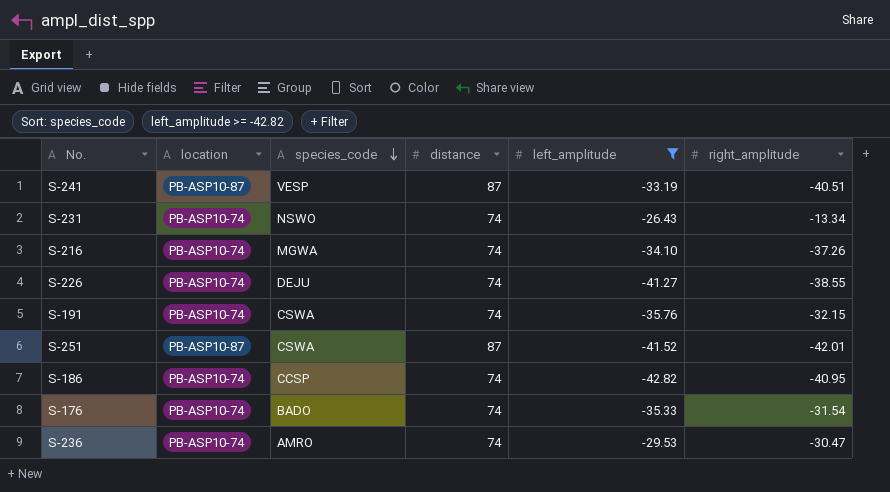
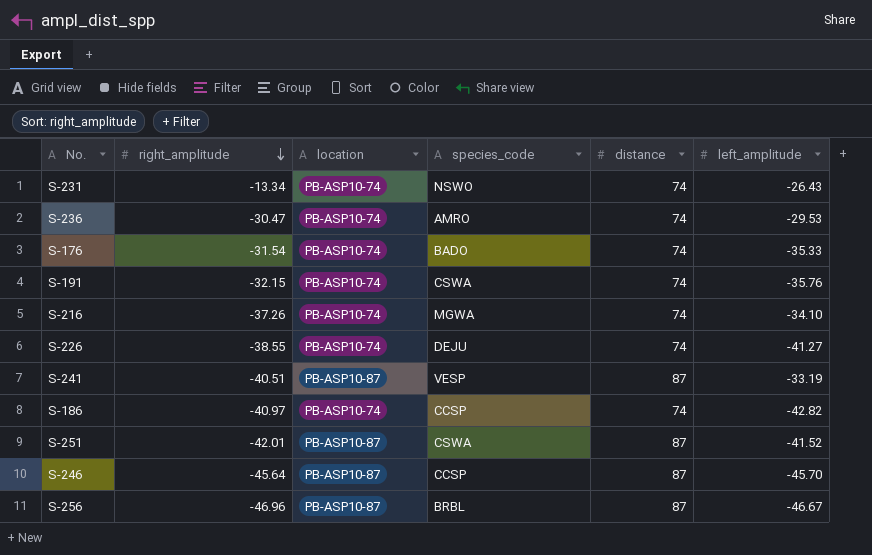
filter: left_amplitude >= -42.82 -> none
row order: species_code descending -> right_amplitude descending
column right_amplitude | position: 6 -> 2
S-186 | right_amplitude: -40.95 -> -40.97

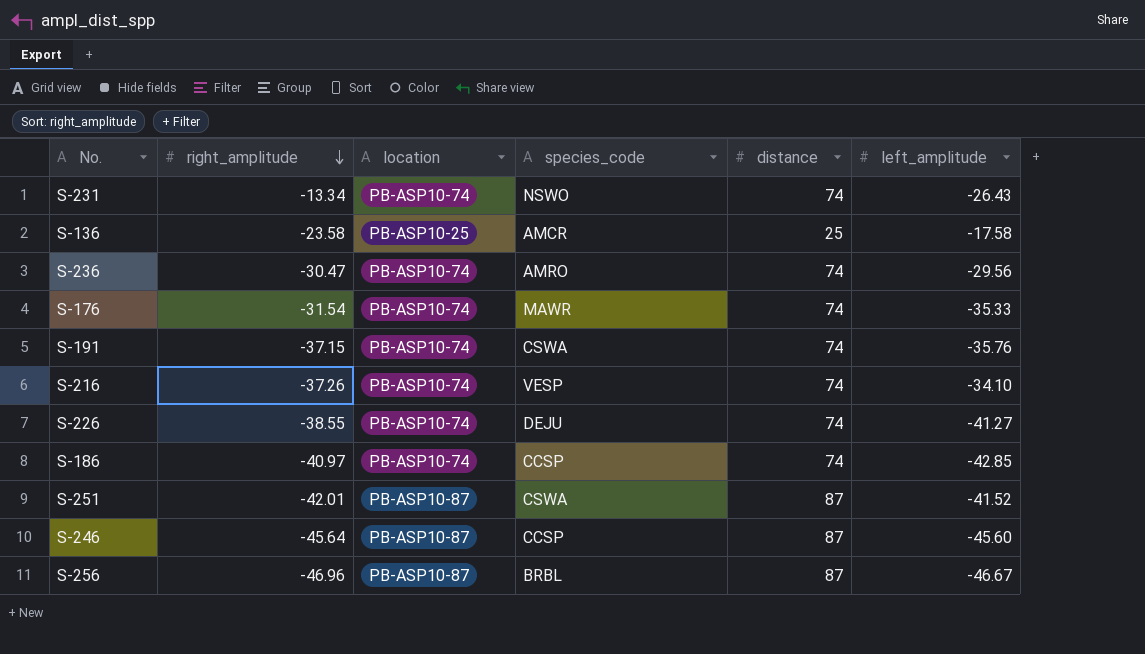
row S-241: -40.51 | PB-ASP10-87 | VESP | 87 | -33.19 -> none
row S-136: none -> -23.58 | PB-ASP10-25 | AMCR | 25 | -17.58
S-236 | left_amplitude: -29.53 -> -29.56
S-176 | species_code: BADO -> MAWR
S-191 | right_amplitude: -32.15 -> -37.15
S-216 | species_code: MGWA -> VESP
S-186 | left_amplitude: -42.82 -> -42.85
S-246 | left_amplitude: -45.70 -> -45.60

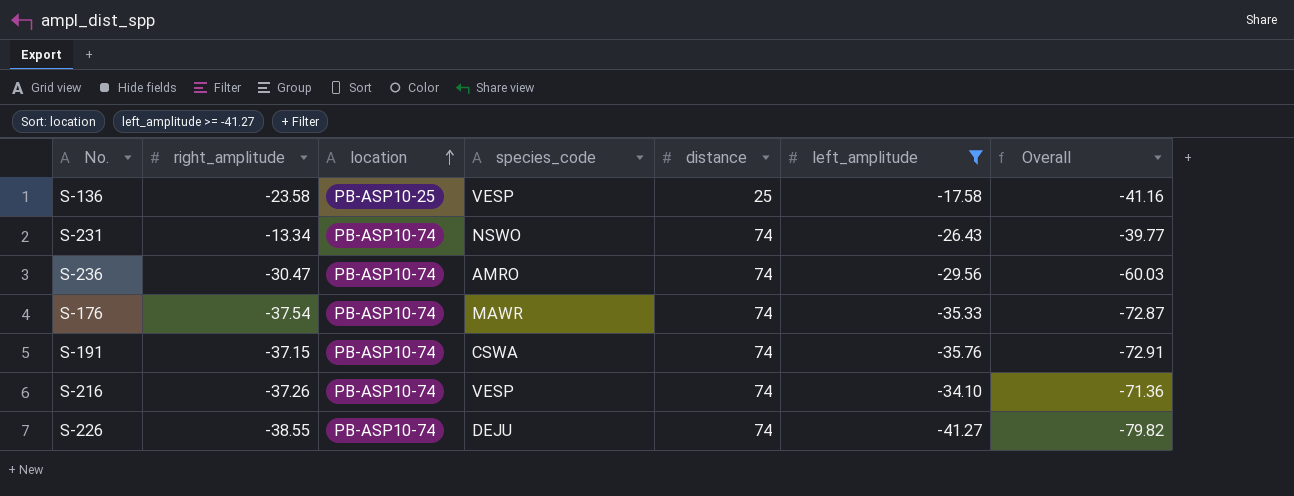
filter: none -> left_amplitude >= -41.27
row order: right_amplitude descending -> location ascending
column Overall | formula: none -> [right_amplitude] + [left_amplitude]
S-136 | species_code: AMCR -> VESP
S-176 | right_amplitude: -31.54 -> -37.54

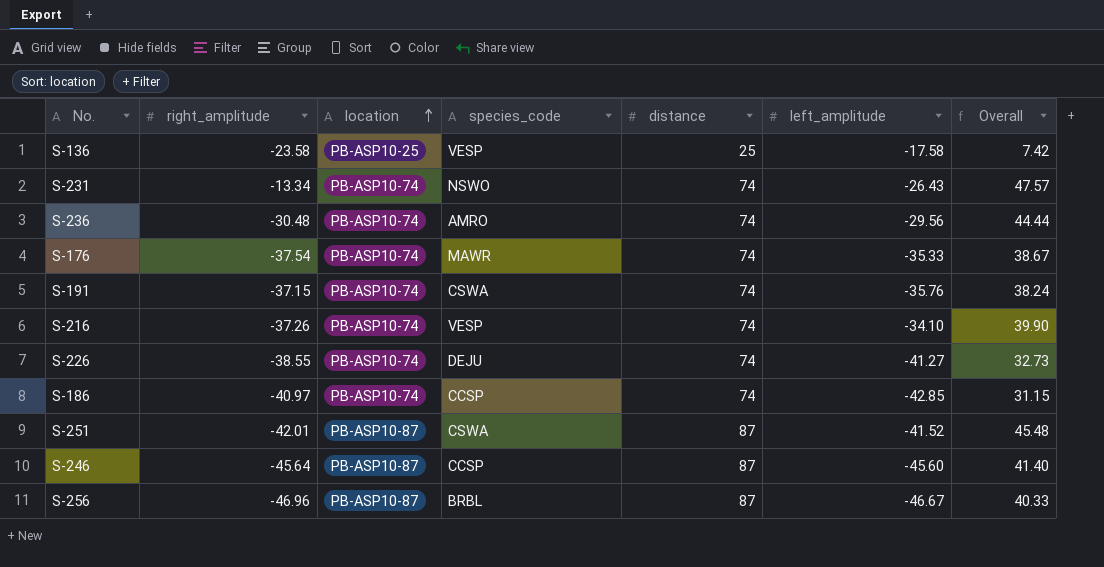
filter: left_amplitude >= -41.27 -> none
column Overall | formula: [right_amplitude] + [left_amplitude] -> [distance] + [left_amplitude]
S-236 | right_amplitude: -30.47 -> -30.48

